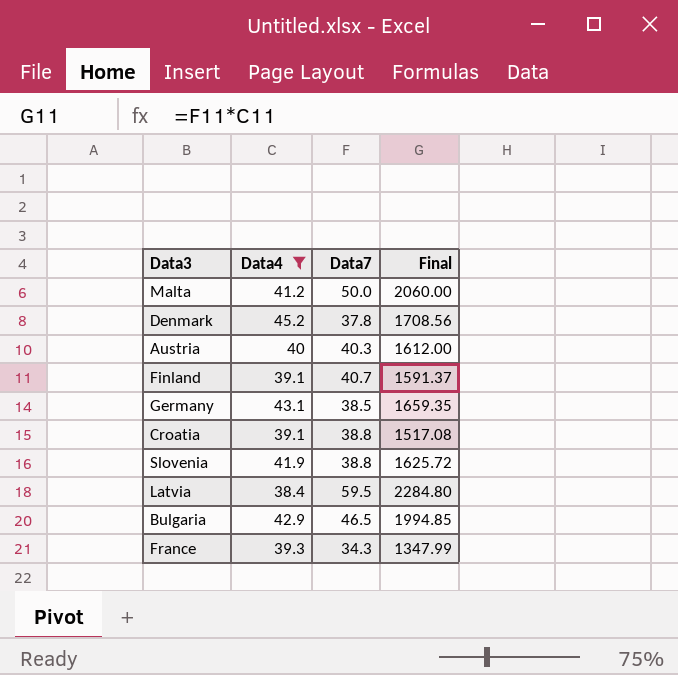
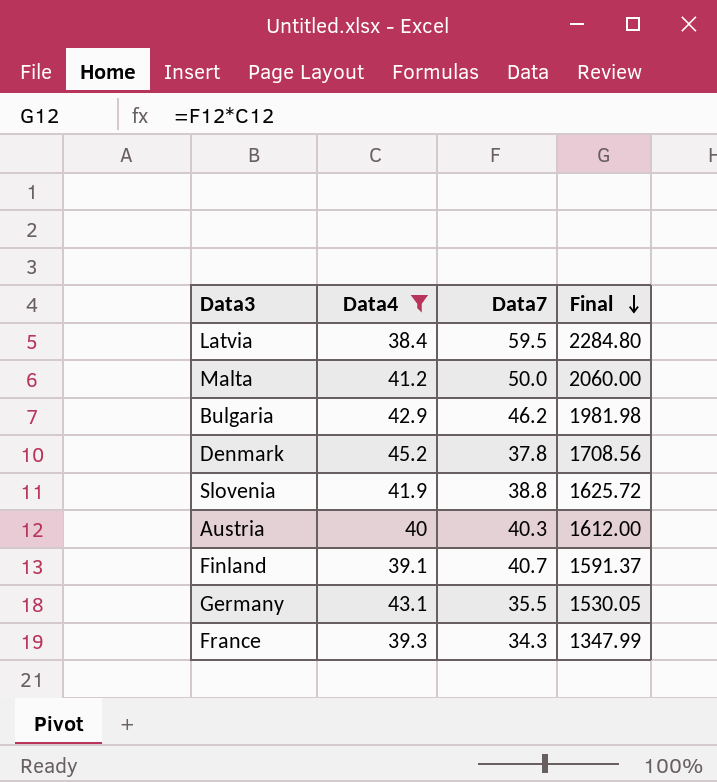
row order: none -> Final descending
row Croatia: 39.1 | 38.8 | 1517.08 -> none
Bulgaria | Data7: 46.5 -> 46.2
Bulgaria | Final: 1994.85 -> 1981.98
Germany | Data7: 38.5 -> 35.5
Germany | Final: 1659.35 -> 1530.05

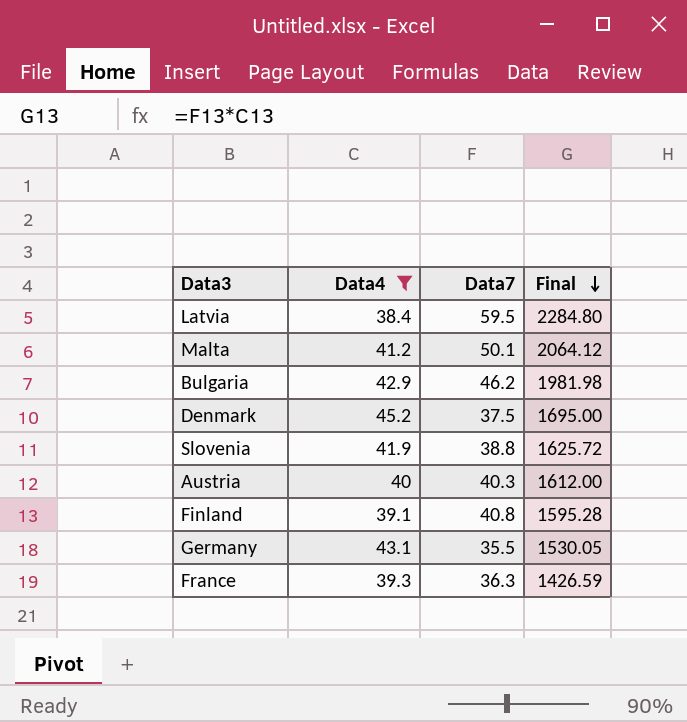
Malta | Data7: 50.0 -> 50.1
Malta | Final: 2060.00 -> 2064.12
Denmark | Data7: 37.8 -> 37.5
Denmark | Final: 1708.56 -> 1695.00
Finland | Data7: 40.7 -> 40.8
Finland | Final: 1591.37 -> 1595.28
France | Data7: 34.3 -> 36.3
France | Final: 1347.99 -> 1426.59

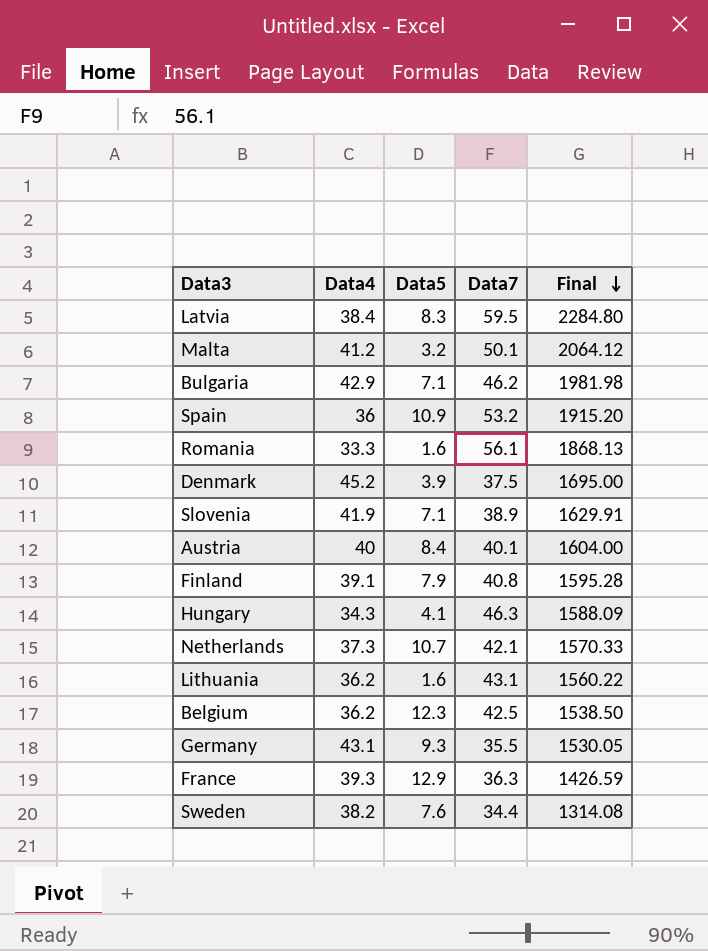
filter: Data4 >= 38.4 -> none
column Data5 | position: none -> 3
Slovenia | Data7: 38.8 -> 38.9
Slovenia | Final: 1625.72 -> 1629.91
Austria | Data7: 40.3 -> 40.1
Austria | Final: 1612.00 -> 1604.00

